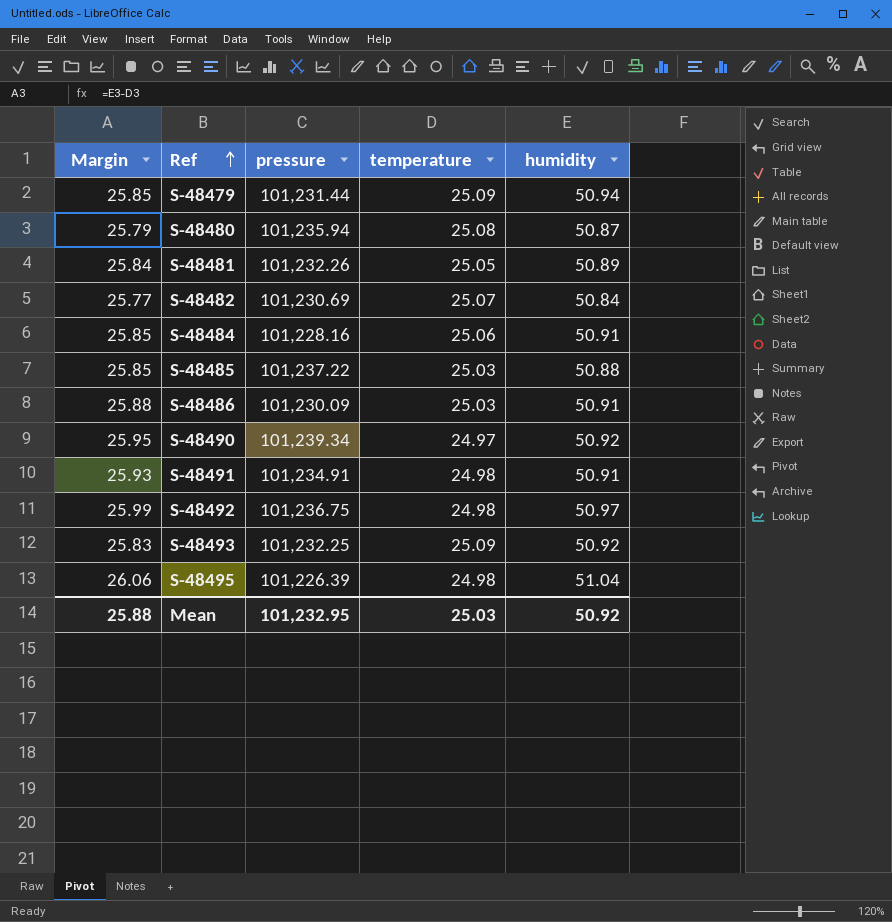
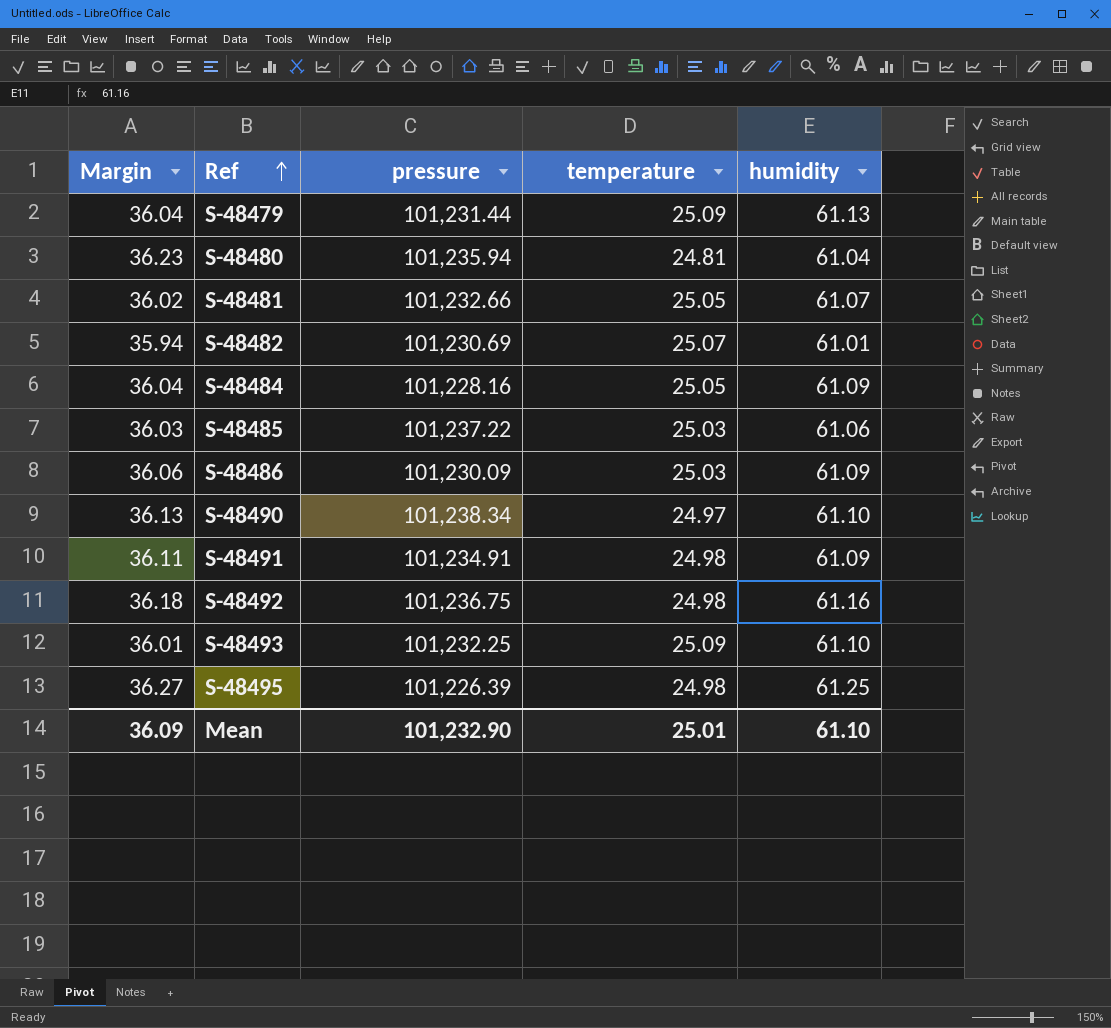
S-48479 | Margin: 25.85 -> 36.04
S-48479 | humidity: 50.94 -> 61.13
S-48480 | Margin: 25.79 -> 36.23
S-48480 | temperature: 25.08 -> 24.81
S-48480 | humidity: 50.87 -> 61.04
S-48481 | Margin: 25.84 -> 36.02
S-48481 | pressure: 101,232.26 -> 101,232.66
S-48481 | humidity: 50.89 -> 61.07
S-48482 | Margin: 25.77 -> 35.94
S-48482 | humidity: 50.84 -> 61.01
S-48484 | Margin: 25.85 -> 36.04
S-48484 | temperature: 25.06 -> 25.05
S-48484 | humidity: 50.91 -> 61.09
S-48485 | Margin: 25.85 -> 36.03
S-48485 | humidity: 50.88 -> 61.06
S-48486 | Margin: 25.88 -> 36.06
S-48486 | humidity: 50.91 -> 61.09
S-48490 | Margin: 25.95 -> 36.13
S-48490 | pressure: 101,239.34 -> 101,238.34
S-48490 | humidity: 50.92 -> 61.10
S-48491 | Margin: 25.93 -> 36.11
S-48491 | humidity: 50.91 -> 61.09
S-48492 | Margin: 25.99 -> 36.18
S-48492 | humidity: 50.97 -> 61.16
S-48493 | Margin: 25.83 -> 36.01
S-48493 | humidity: 50.92 -> 61.10
S-48495 | Margin: 26.06 -> 36.27
S-48495 | humidity: 51.04 -> 61.25
Mean | Margin: 25.88 -> 36.09
Mean | pressure: 101,232.95 -> 101,232.90
Mean | temperature: 25.03 -> 25.01
Mean | humidity: 50.92 -> 61.10

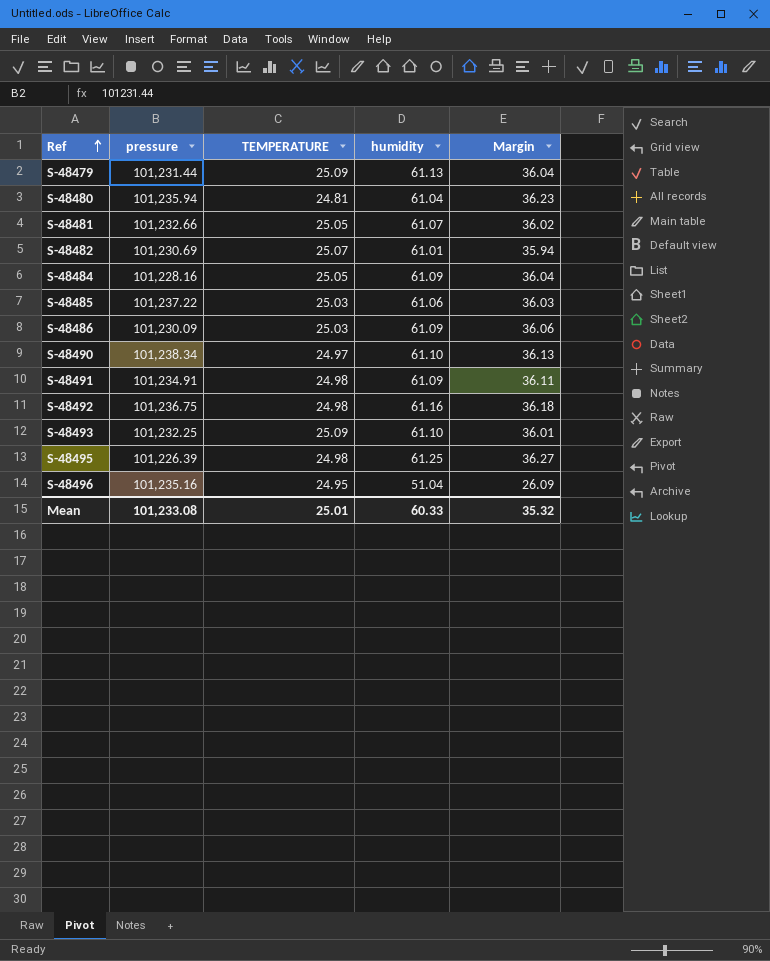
column name: temperature -> TEMPERATURE
column Margin | position: 1 -> 5
row S-48496: none -> 101,235.16 | 24.95 | 51.04 | 26.09
Mean | pressure: 101,232.90 -> 101,233.08
Mean | humidity: 61.10 -> 60.33
Mean | Margin: 36.09 -> 35.32

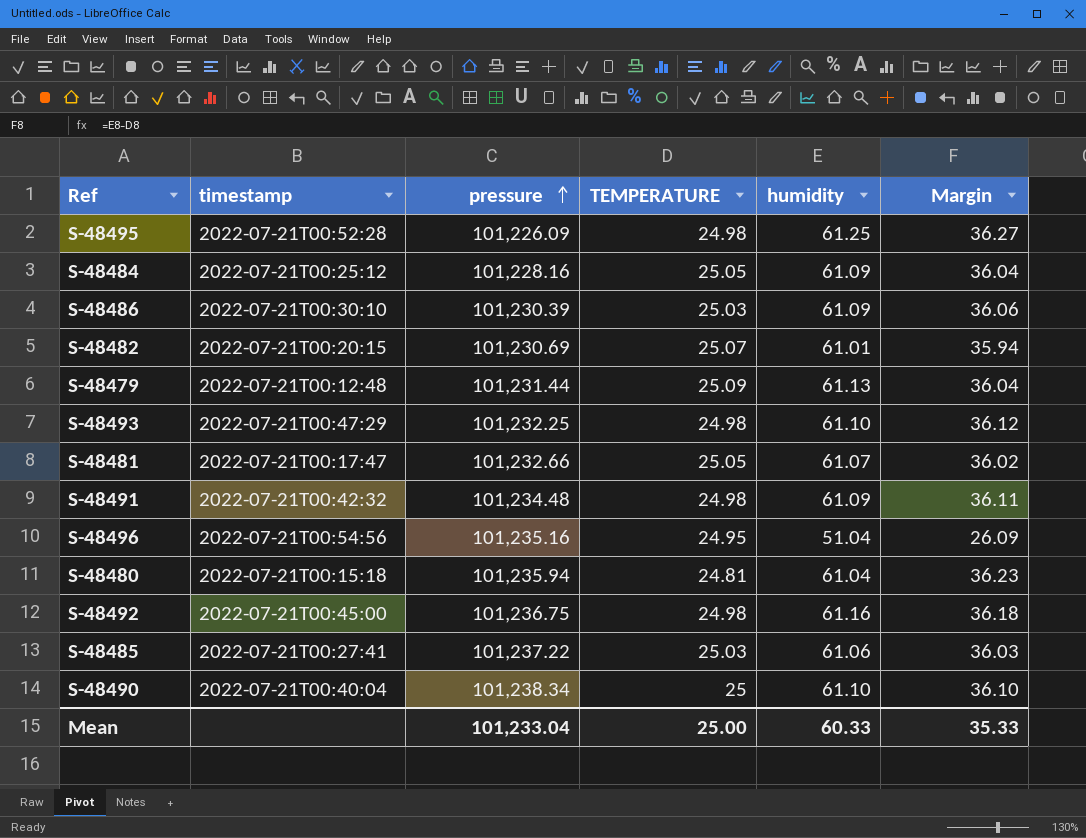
row order: Ref ascending -> pressure ascending
column timestamp | position: none -> 2
S-48495 | pressure: 101,226.39 -> 101,226.09
S-48486 | pressure: 101,230.09 -> 101,230.39
S-48493 | TEMPERATURE: 25.09 -> 24.98
S-48493 | Margin: 36.01 -> 36.12
S-48491 | pressure: 101,234.91 -> 101,234.48
S-48490 | TEMPERATURE: 24.97 -> 25
S-48490 | Margin: 36.13 -> 36.10
Mean | pressure: 101,233.08 -> 101,233.04
Mean | TEMPERATURE: 25.01 -> 25.00
Mean | Margin: 35.32 -> 35.33

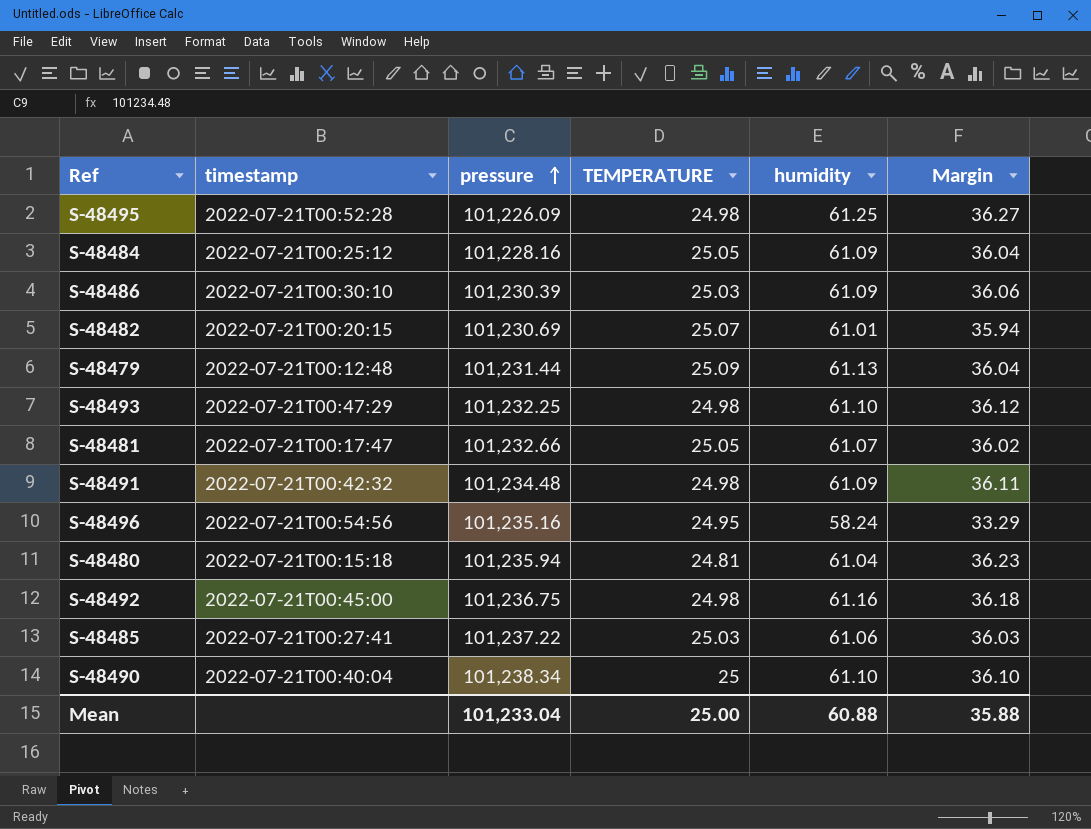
S-48496 | humidity: 51.04 -> 58.24
S-48496 | Margin: 26.09 -> 33.29
Mean | humidity: 60.33 -> 60.88
Mean | Margin: 35.33 -> 35.88

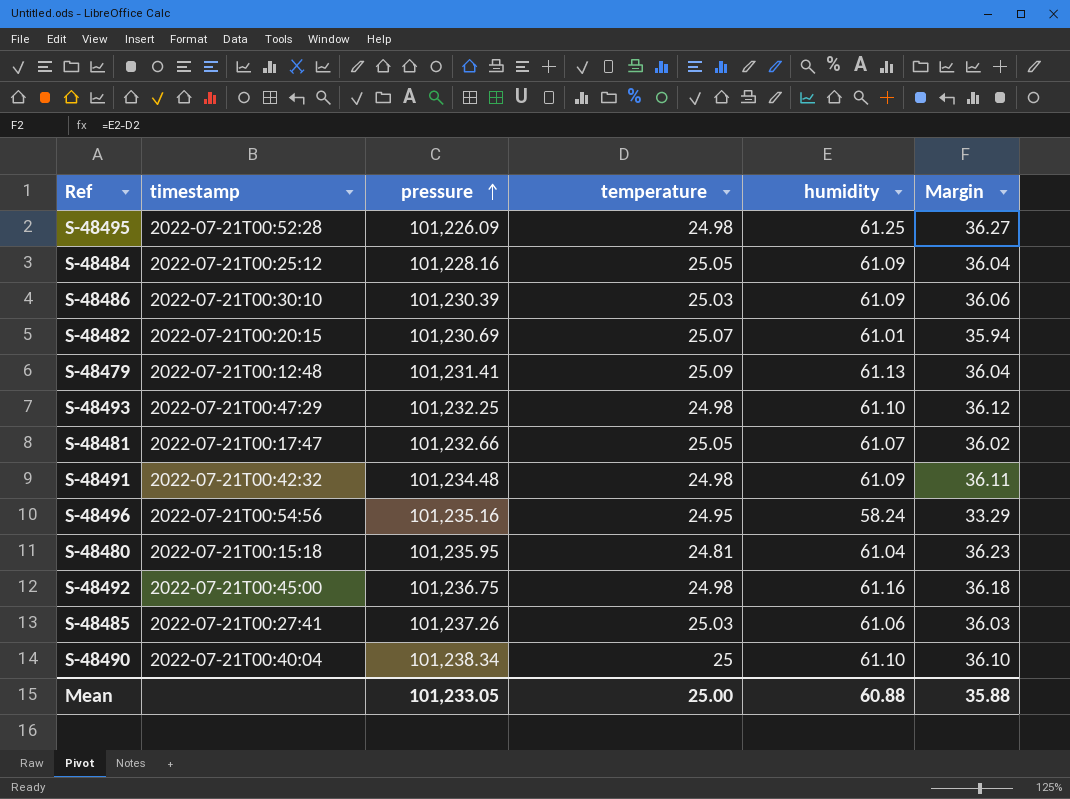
column name: TEMPERATURE -> temperature
S-48479 | pressure: 101,231.44 -> 101,231.41
S-48480 | pressure: 101,235.94 -> 101,235.95
S-48485 | pressure: 101,237.22 -> 101,237.26
Mean | pressure: 101,233.04 -> 101,233.05

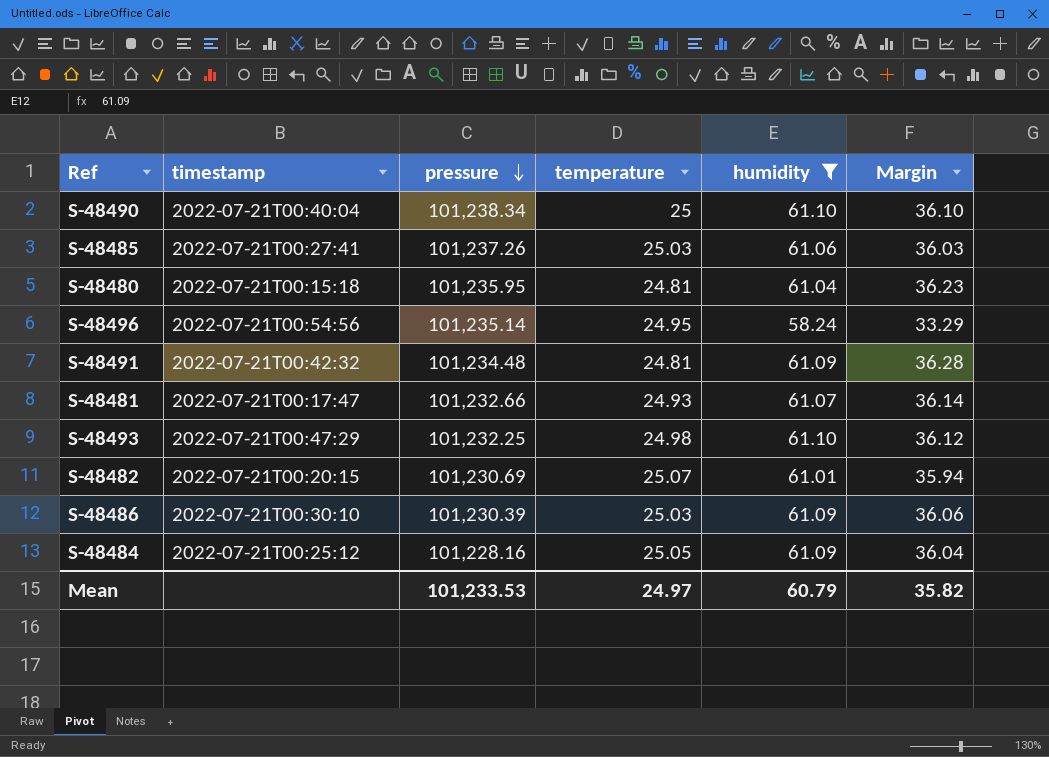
filter: none -> humidity <= 61.10
row order: pressure ascending -> pressure descending
S-48496 | pressure: 101,235.16 -> 101,235.14
S-48491 | temperature: 24.98 -> 24.81
S-48491 | Margin: 36.11 -> 36.28
S-48481 | temperature: 25.05 -> 24.93
S-48481 | Margin: 36.02 -> 36.14
Mean | pressure: 101,233.05 -> 101,233.53
Mean | temperature: 25.00 -> 24.97
Mean | humidity: 60.88 -> 60.79
Mean | Margin: 35.88 -> 35.82

